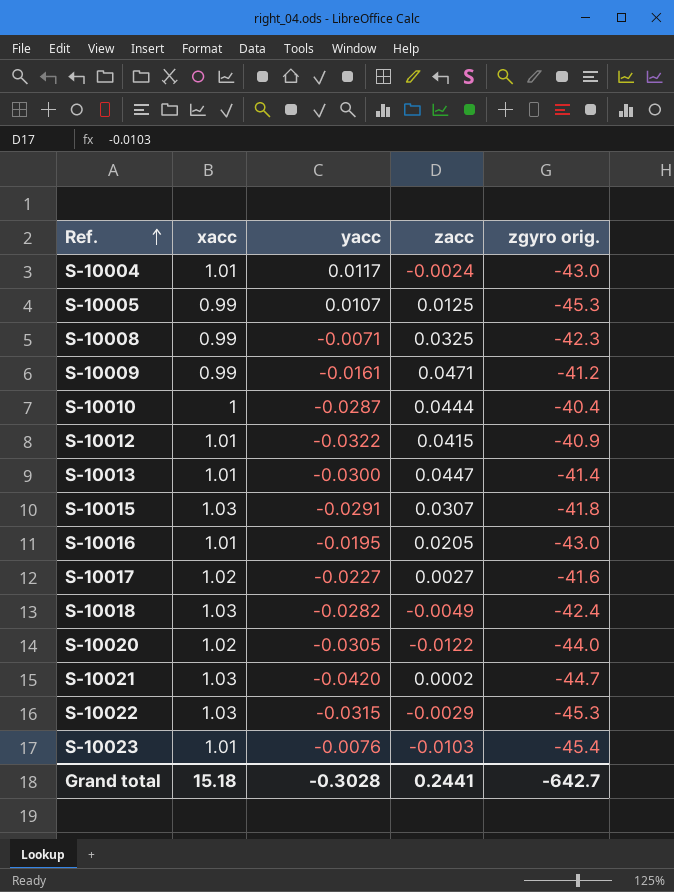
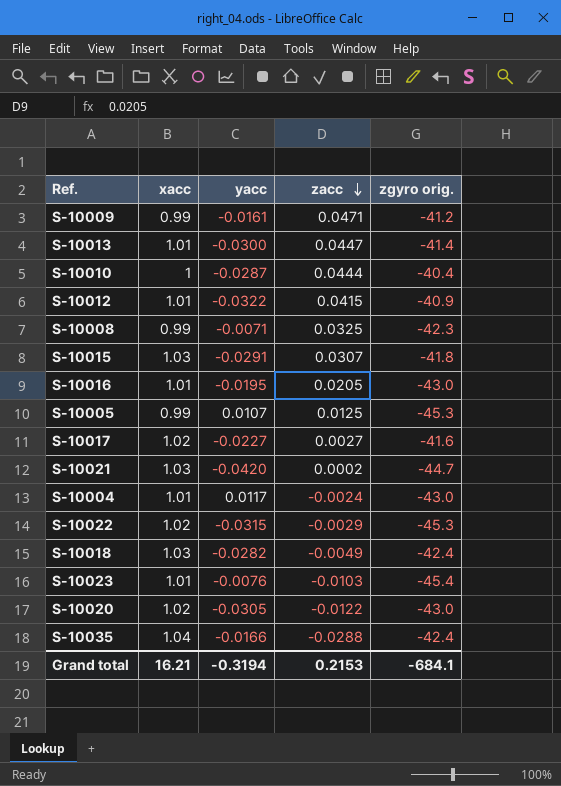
row order: Ref. ascending -> zacc descending
S-10022 | xacc: 1.03 -> 1.02
S-10020 | zgyro orig.: -44.0 -> -43.0
row S-10035: none -> 1.04 | -0.0166 | -0.0288 | -42.4
Grand total | xacc: 15.18 -> 16.21
Grand total | yacc: -0.3028 -> -0.3194
Grand total | zacc: 0.2441 -> 0.2153
Grand total | zgyro orig.: -642.7 -> -684.1

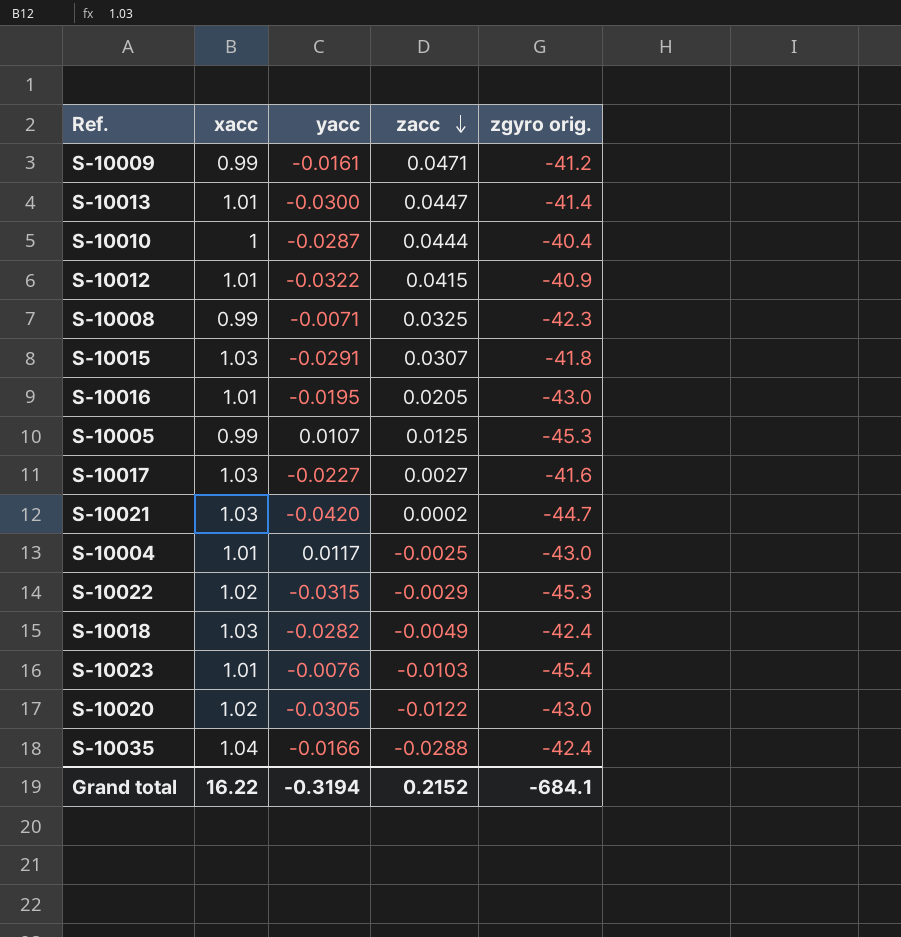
S-10017 | xacc: 1.02 -> 1.03
S-10004 | zacc: -0.0024 -> -0.0025
Grand total | xacc: 16.21 -> 16.22
Grand total | zacc: 0.2153 -> 0.2152

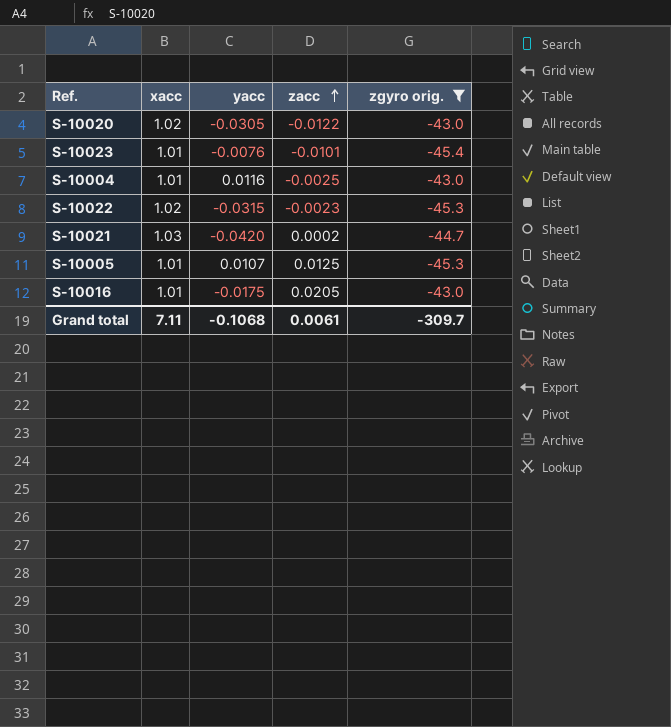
filter: none -> zgyro orig. <= -43.0
row order: zacc descending -> zacc ascending
S-10023 | zacc: -0.0103 -> -0.0101
S-10004 | yacc: 0.0117 -> 0.0116
S-10022 | zacc: -0.0029 -> -0.0023
S-10005 | xacc: 0.99 -> 1.01
S-10016 | yacc: -0.0195 -> -0.0175
Grand total | xacc: 16.22 -> 7.11
Grand total | yacc: -0.3194 -> -0.1068
Grand total | zacc: 0.2152 -> 0.0061
Grand total | zgyro orig.: -684.1 -> -309.7

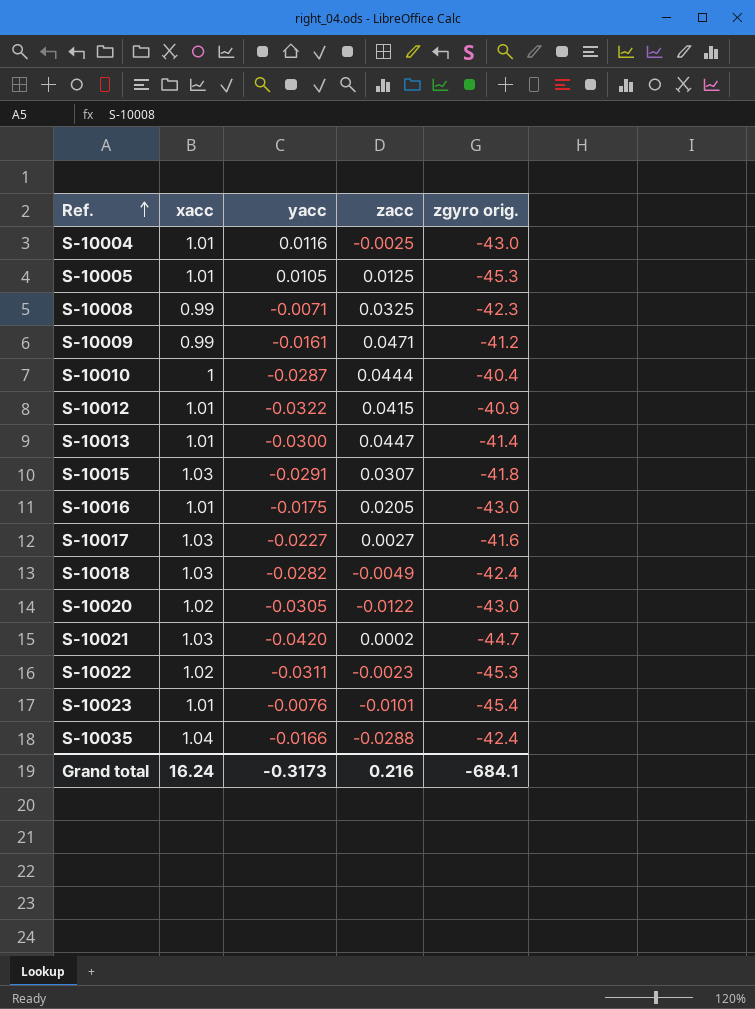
filter: zgyro orig. <= -43.0 -> none
row order: zacc ascending -> Ref. ascending
S-10005 | yacc: 0.0107 -> 0.0105
S-10022 | yacc: -0.0315 -> -0.0311
Grand total | xacc: 7.11 -> 16.24
Grand total | yacc: -0.1068 -> -0.3173
Grand total | zacc: 0.0061 -> 0.216
Grand total | zgyro orig.: -309.7 -> -684.1

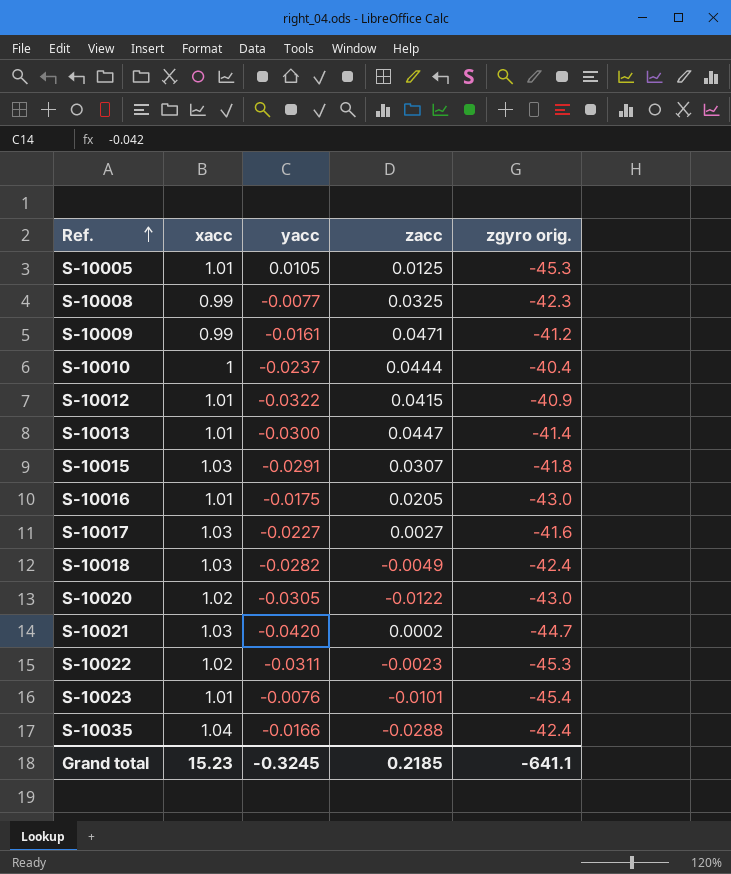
row S-10004: 1.01 | 0.0116 | -0.0025 | -43.0 -> none
S-10008 | yacc: -0.0071 -> -0.0077
S-10010 | yacc: -0.0287 -> -0.0237
Grand total | xacc: 16.24 -> 15.23
Grand total | yacc: -0.3173 -> -0.3245
Grand total | zacc: 0.216 -> 0.2185
Grand total | zgyro orig.: -684.1 -> -641.1

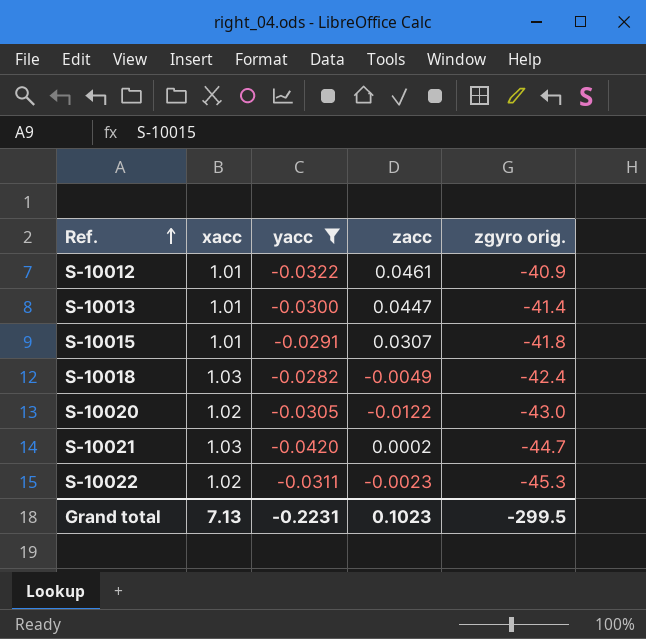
filter: none -> yacc <= -0.0282
S-10012 | zacc: 0.0415 -> 0.0461
S-10015 | xacc: 1.03 -> 1.01
Grand total | xacc: 15.23 -> 7.13
Grand total | yacc: -0.3245 -> -0.2231
Grand total | zacc: 0.2185 -> 0.1023
Grand total | zgyro orig.: -641.1 -> -299.5

